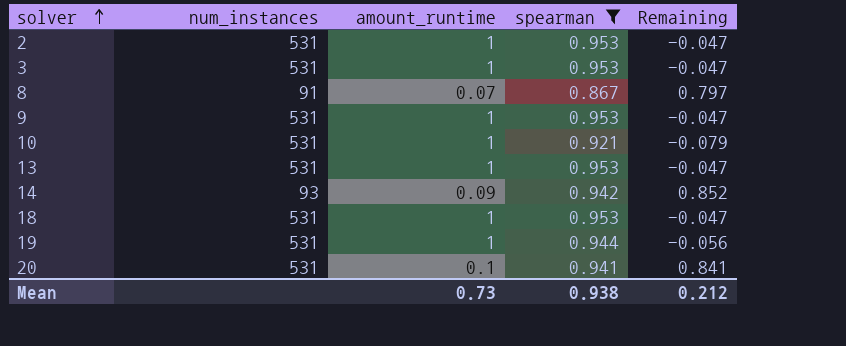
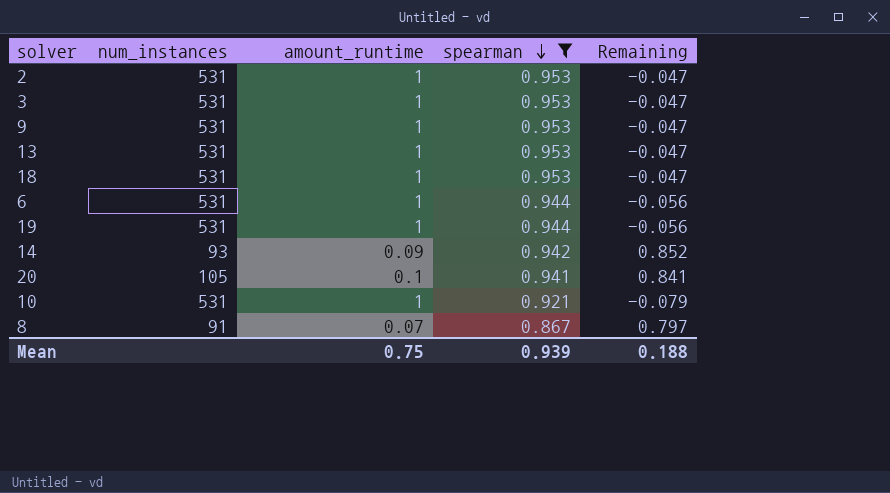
row order: solver ascending -> spearman descending
row 6: none -> 531 | 1 | 0.944 | -0.056
20 | num_instances: 531 -> 105
Mean | amount_runtime: 0.73 -> 0.75
Mean | spearman: 0.938 -> 0.939
Mean | Remaining: 0.212 -> 0.188

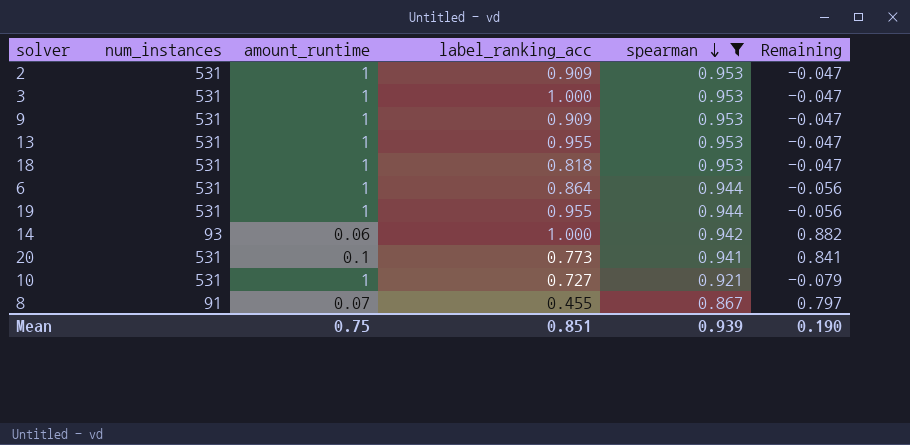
column label_ranking_acc | position: none -> 4
14 | amount_runtime: 0.09 -> 0.06
14 | Remaining: 0.852 -> 0.882
20 | num_instances: 105 -> 531
Mean | Remaining: 0.188 -> 0.190

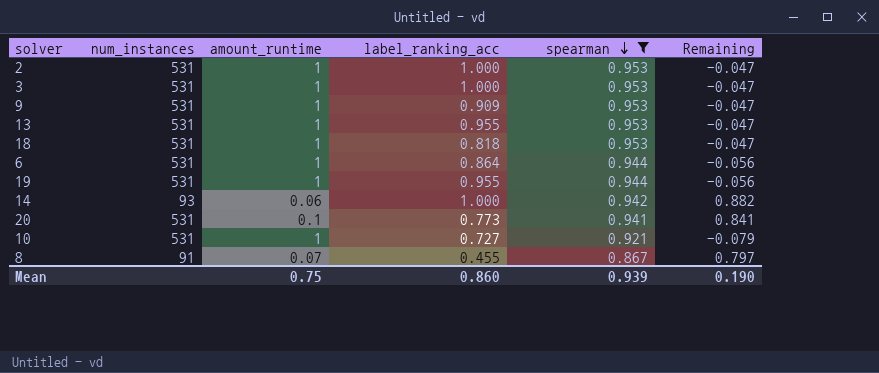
2 | label_ranking_acc: 0.909 -> 1.000
Mean | label_ranking_acc: 0.851 -> 0.860

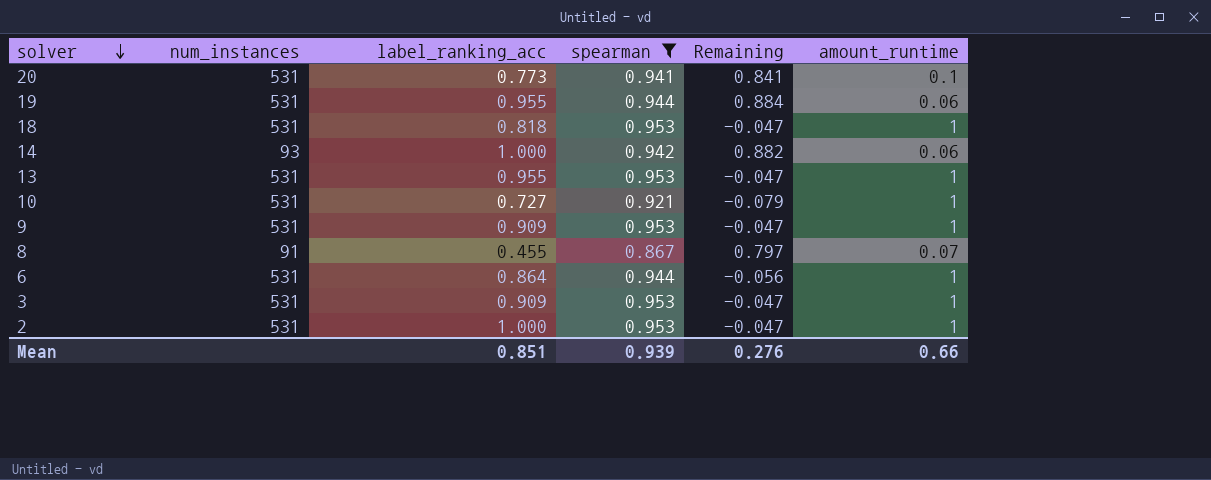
row order: spearman descending -> solver descending
column amount_runtime | position: 3 -> 6
19 | Remaining: -0.056 -> 0.884
19 | amount_runtime: 1 -> 0.06
3 | label_ranking_acc: 1.000 -> 0.909
Mean | label_ranking_acc: 0.860 -> 0.851
Mean | Remaining: 0.190 -> 0.276
Mean | amount_runtime: 0.75 -> 0.66

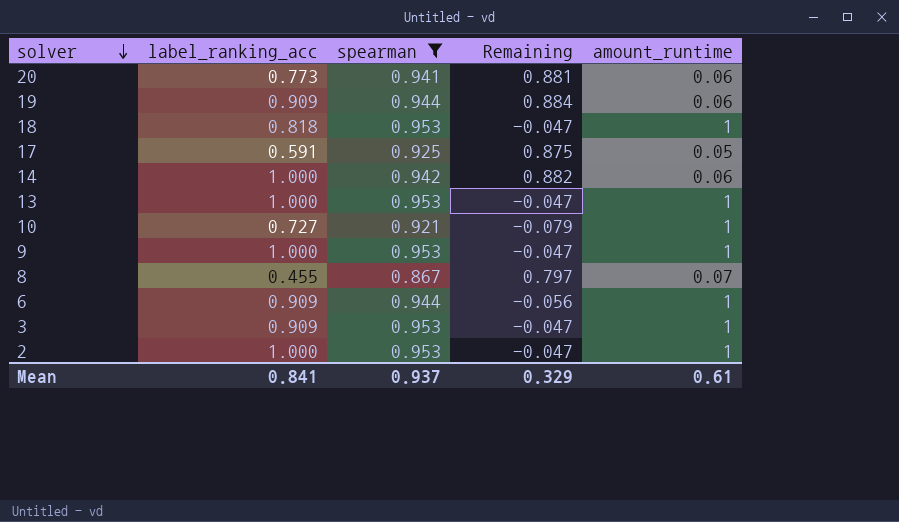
column num_instances | position: 2 -> none
20 | Remaining: 0.841 -> 0.881
20 | amount_runtime: 0.1 -> 0.06
19 | label_ranking_acc: 0.955 -> 0.909
row 17: none -> 0.591 | 0.925 | 0.875 | 0.05
13 | label_ranking_acc: 0.955 -> 1.000
9 | label_ranking_acc: 0.909 -> 1.000
6 | label_ranking_acc: 0.864 -> 0.909
Mean | label_ranking_acc: 0.851 -> 0.841
Mean | spearman: 0.939 -> 0.937
Mean | Remaining: 0.276 -> 0.329
Mean | amount_runtime: 0.66 -> 0.61

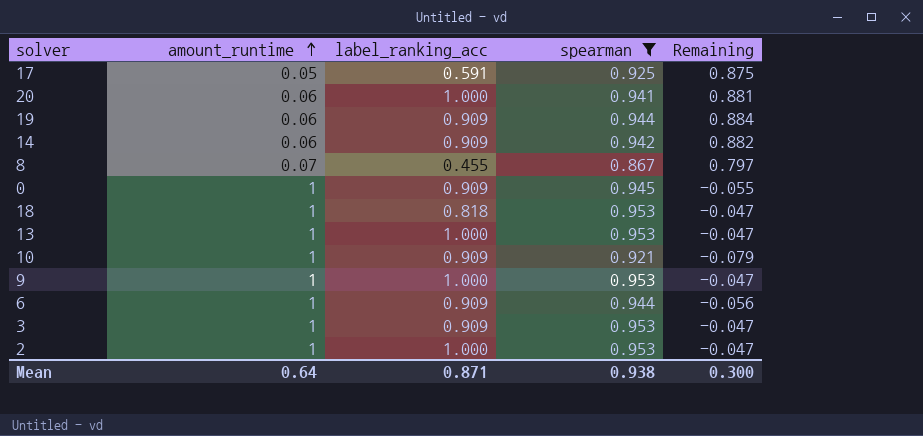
row order: solver descending -> amount_runtime ascending
column amount_runtime | position: 5 -> 2
20 | label_ranking_acc: 0.773 -> 1.000
14 | label_ranking_acc: 1.000 -> 0.909
row 0: none -> 1 | 0.909 | 0.945 | -0.055
10 | label_ranking_acc: 0.727 -> 0.909
Mean | amount_runtime: 0.61 -> 0.64
Mean | label_ranking_acc: 0.841 -> 0.871
Mean | spearman: 0.937 -> 0.938
Mean | Remaining: 0.329 -> 0.300

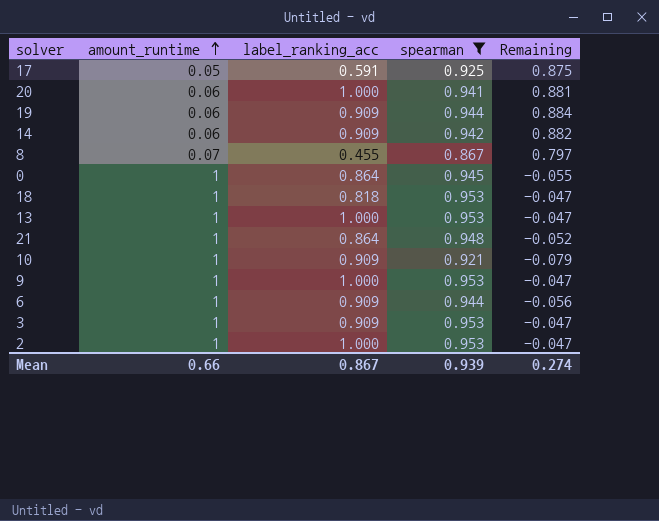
0 | label_ranking_acc: 0.909 -> 0.864
row 21: none -> 1 | 0.864 | 0.948 | -0.052
Mean | amount_runtime: 0.64 -> 0.66
Mean | label_ranking_acc: 0.871 -> 0.867
Mean | spearman: 0.938 -> 0.939
Mean | Remaining: 0.300 -> 0.274

